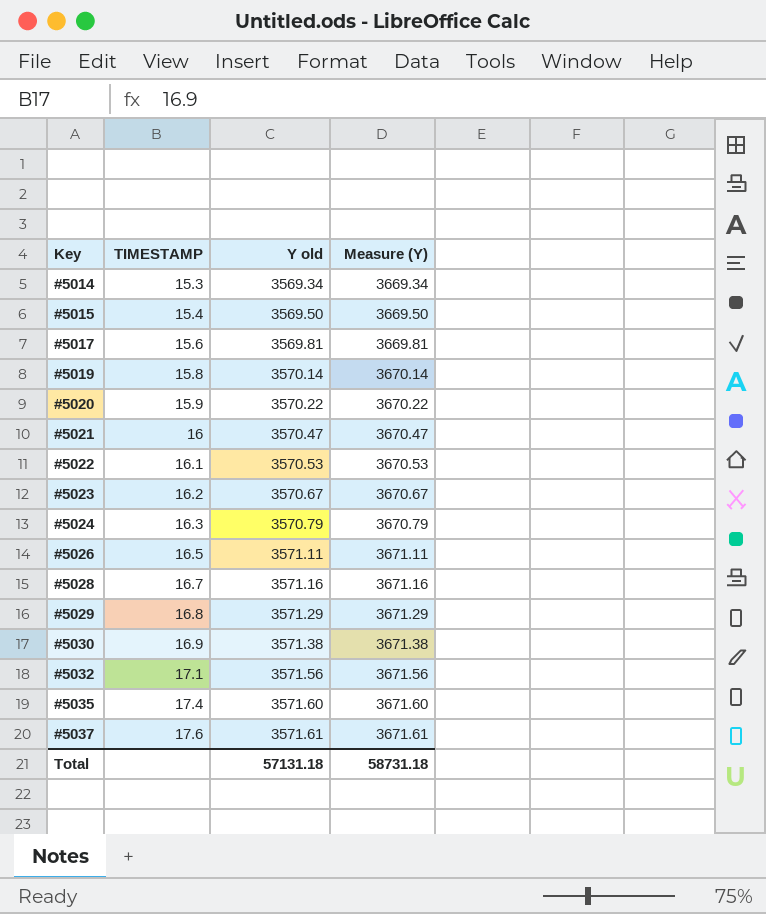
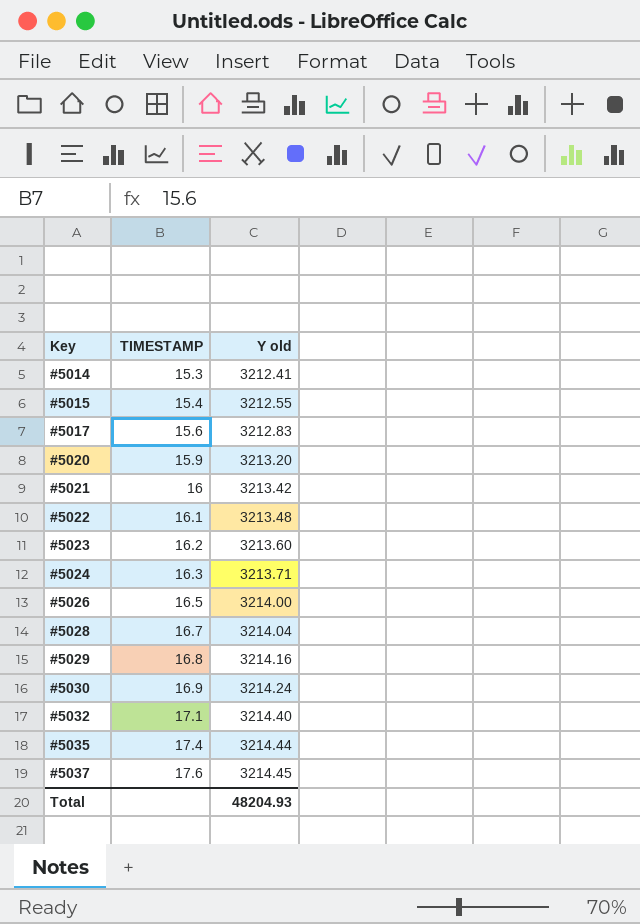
column Measure (Y) | formula: [Y old] + 100 -> none
row #5019: 15.8 | 3570.14 | 3670.14 -> none
#5014 | Y old: 3569.34 -> 3212.41
#5015 | Y old: 3569.50 -> 3212.55
#5017 | Y old: 3569.81 -> 3212.83
#5020 | Y old: 3570.22 -> 3213.20
#5021 | Y old: 3570.47 -> 3213.42
#5022 | Y old: 3570.53 -> 3213.48
#5023 | Y old: 3570.67 -> 3213.60
#5024 | Y old: 3570.79 -> 3213.71
#5026 | Y old: 3571.11 -> 3214.00
#5028 | Y old: 3571.16 -> 3214.04
#5029 | Y old: 3571.29 -> 3214.16
#5030 | Y old: 3571.38 -> 3214.24
#5032 | Y old: 3571.56 -> 3214.40
#5035 | Y old: 3571.60 -> 3214.44
#5037 | Y old: 3571.61 -> 3214.45
Total | Y old: 57131.18 -> 48204.93

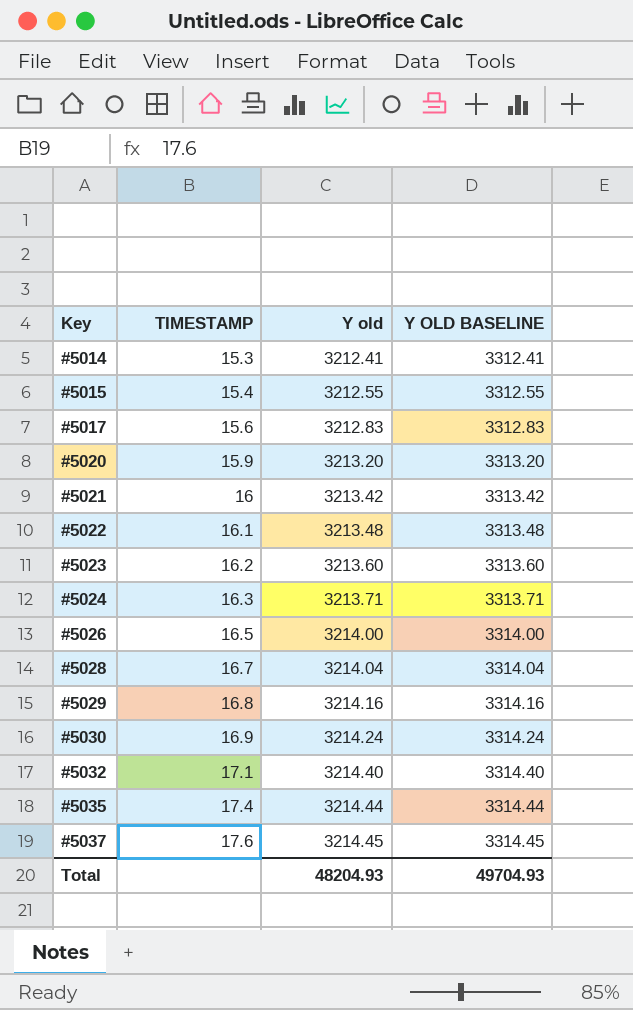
column Y OLD BASELINE | formula: none -> [Y old] + 100

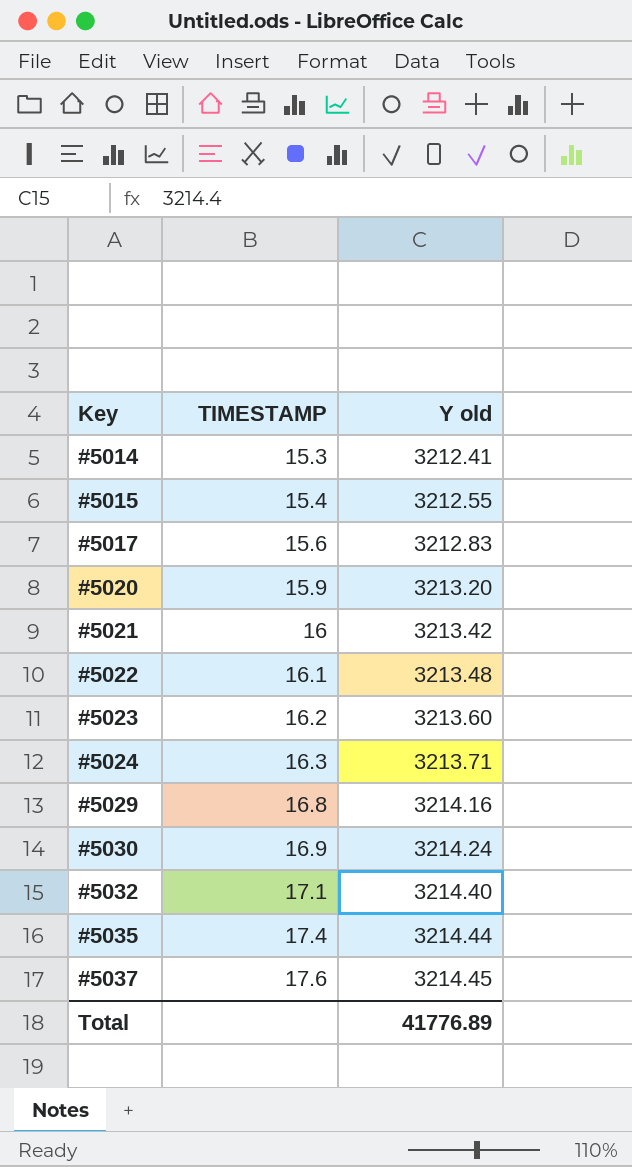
column Y OLD BASELINE | formula: [Y old] + 100 -> none
row #5026: 16.5 | 3214.00 | 3314.00 -> none
row #5028: 16.7 | 3214.04 | 3314.04 -> none
Total | Y old: 48204.93 -> 41776.89

